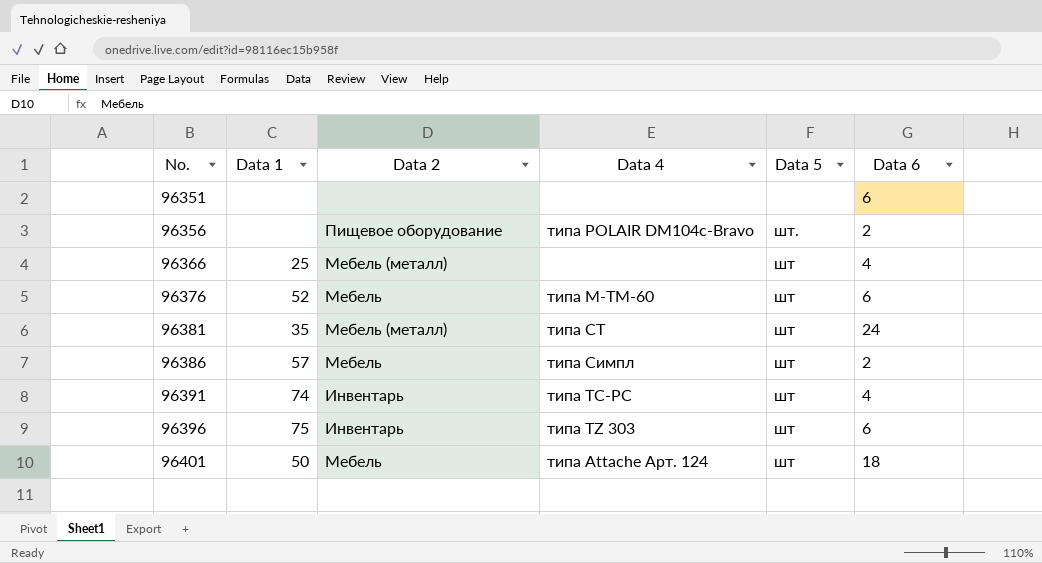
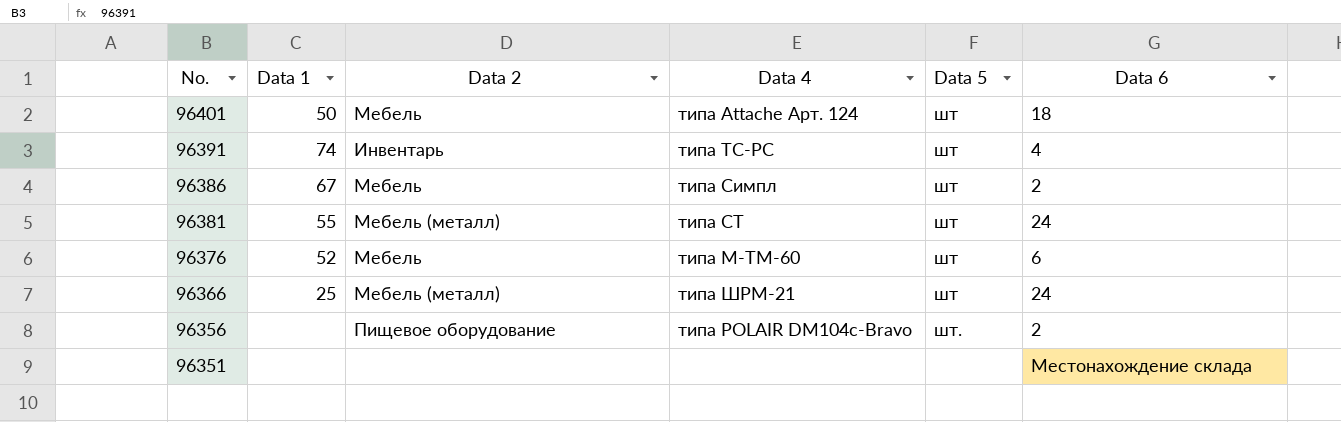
row order: No. ascending -> No. descending
row 96396: 75 | Инвентарь | типа TZ 303 | шт | 6 -> none
96386 | Data 1: 57 -> 67
96381 | Data 1: 35 -> 55
96366 | Data 4: none -> типа ШРМ-21
96366 | Data 6: 4 -> 24
96351 | Data 6: 6 -> Местонахождение склада

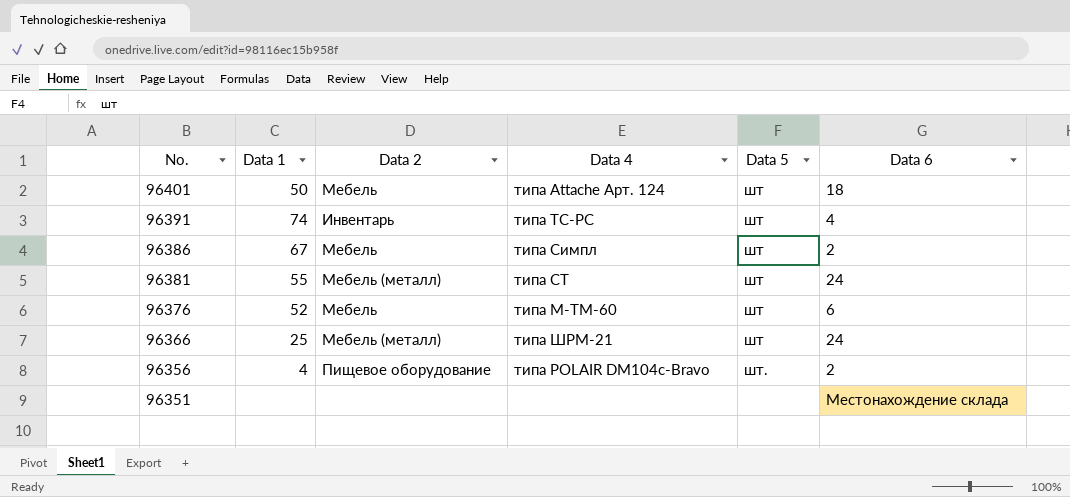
96356 | Data 1: none -> 4

